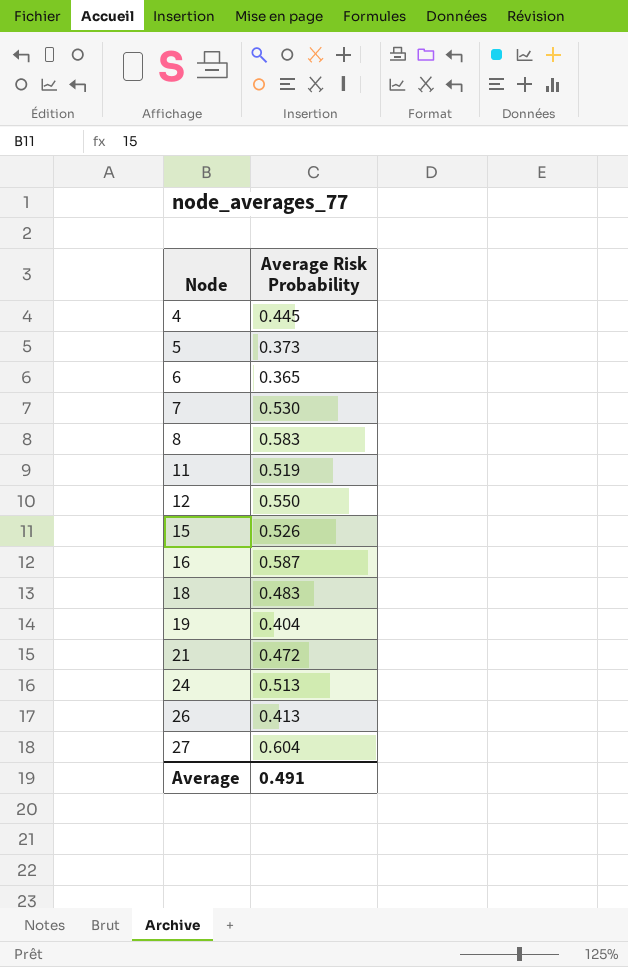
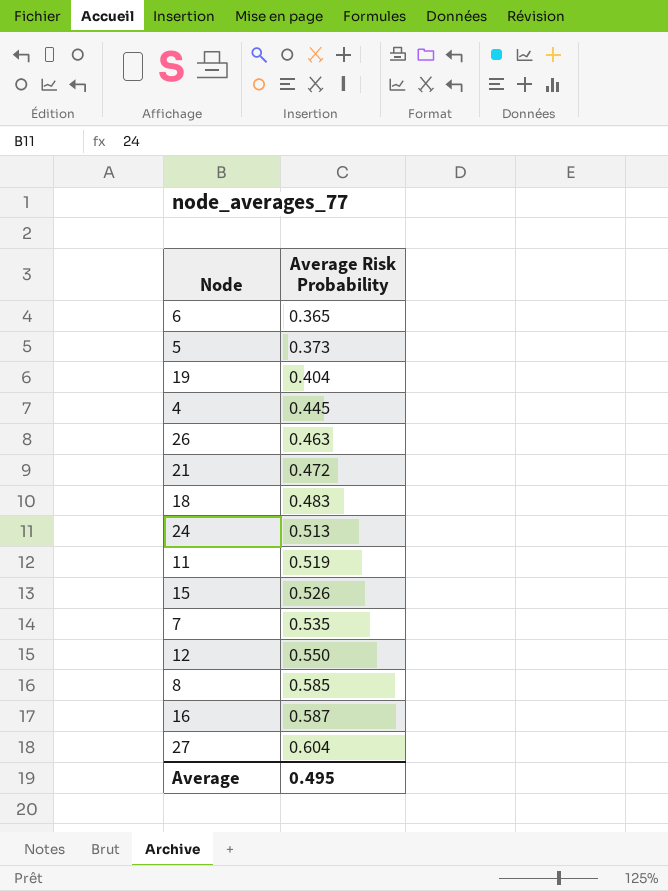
row order: Node ascending -> Average Risk Probability ascending
26 | Average Risk Probability: 0.413 -> 0.463
7 | Average Risk Probability: 0.530 -> 0.535
8 | Average Risk Probability: 0.583 -> 0.585
Average | Average Risk Probability: 0.491 -> 0.495

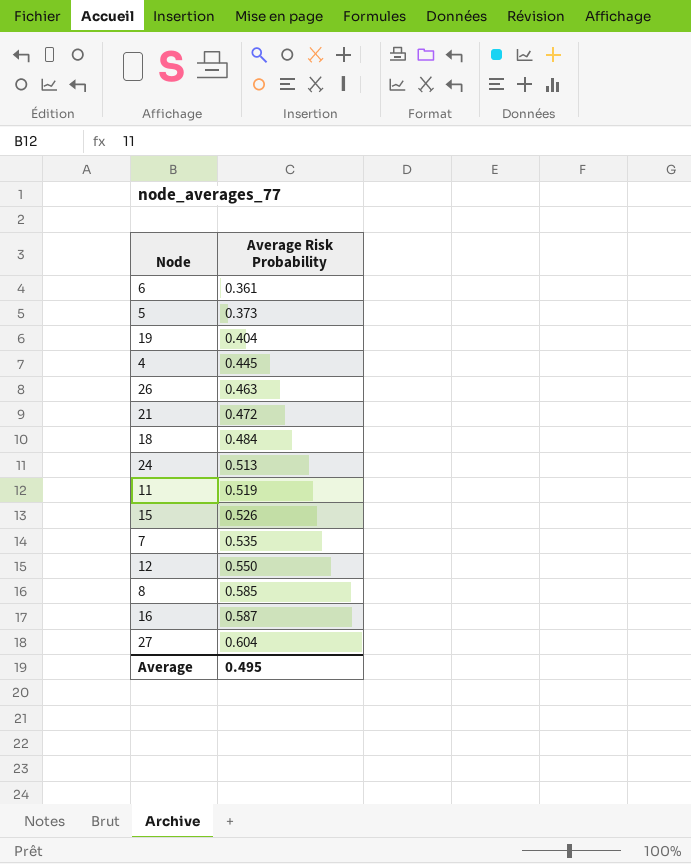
6 | Average Risk Probability: 0.365 -> 0.361
18 | Average Risk Probability: 0.483 -> 0.484

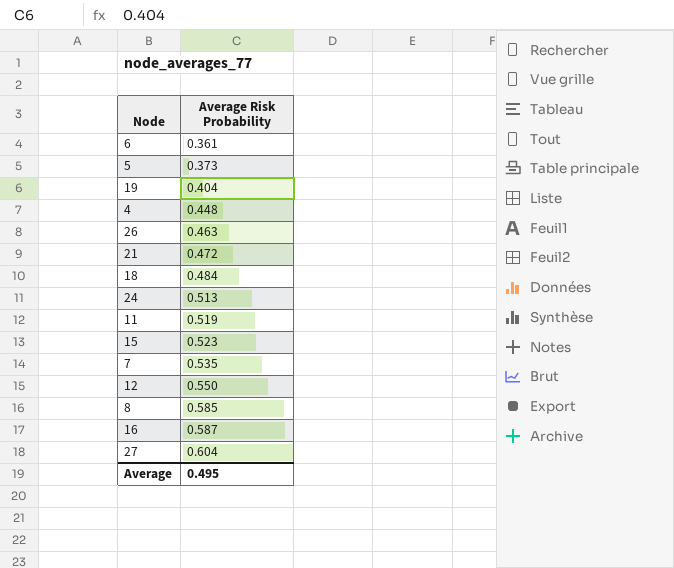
4 | Average Risk Probability: 0.445 -> 0.448
15 | Average Risk Probability: 0.526 -> 0.523

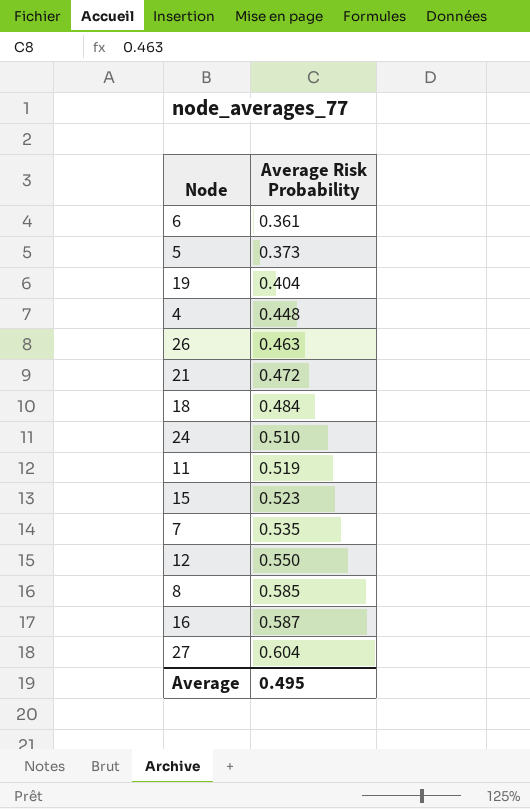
24 | Average Risk Probability: 0.513 -> 0.510

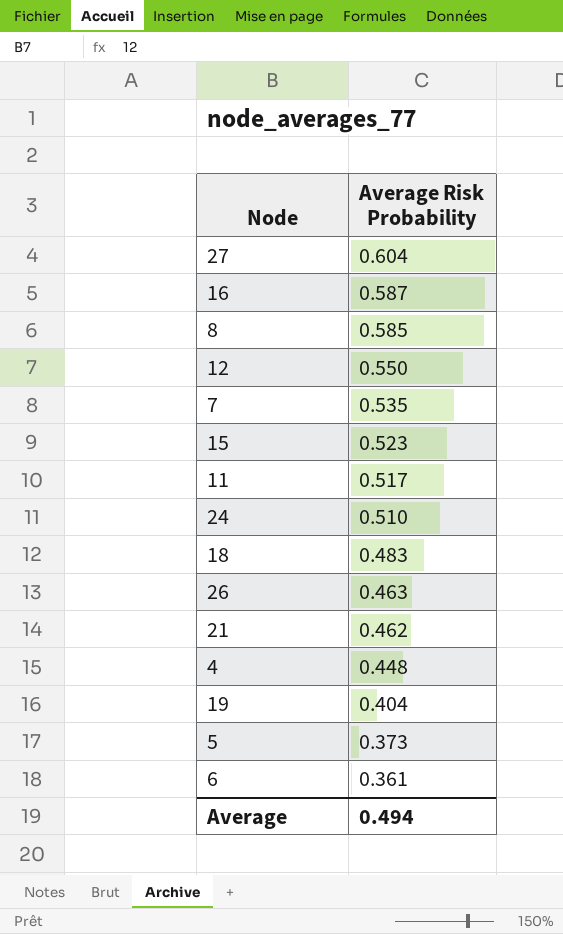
row order: Average Risk Probability ascending -> Average Risk Probability descending
11 | Average Risk Probability: 0.519 -> 0.517
18 | Average Risk Probability: 0.484 -> 0.483
21 | Average Risk Probability: 0.472 -> 0.462
Average | Average Risk Probability: 0.495 -> 0.494

